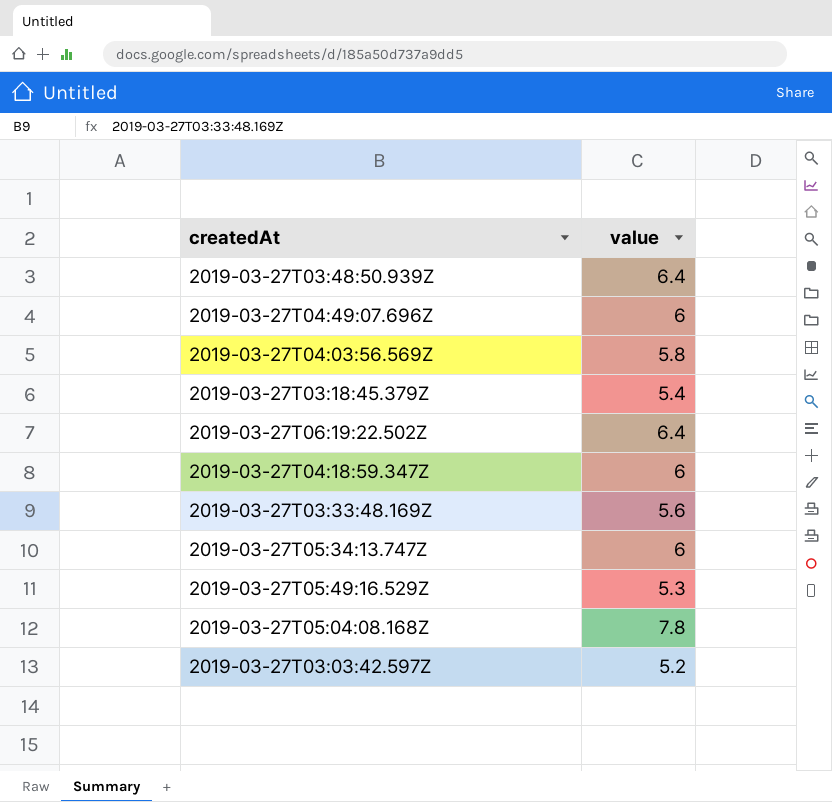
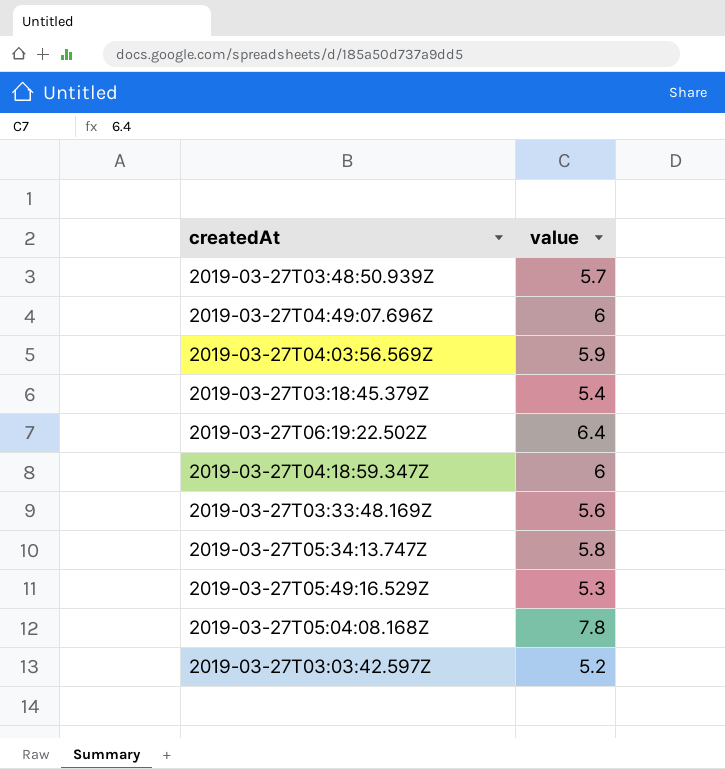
2019-03-27T03:48:50.939Z | value: 6.4 -> 5.7
2019-03-27T04:03:56.569Z | value: 5.8 -> 5.9
2019-03-27T05:34:13.747Z | value: 6 -> 5.8

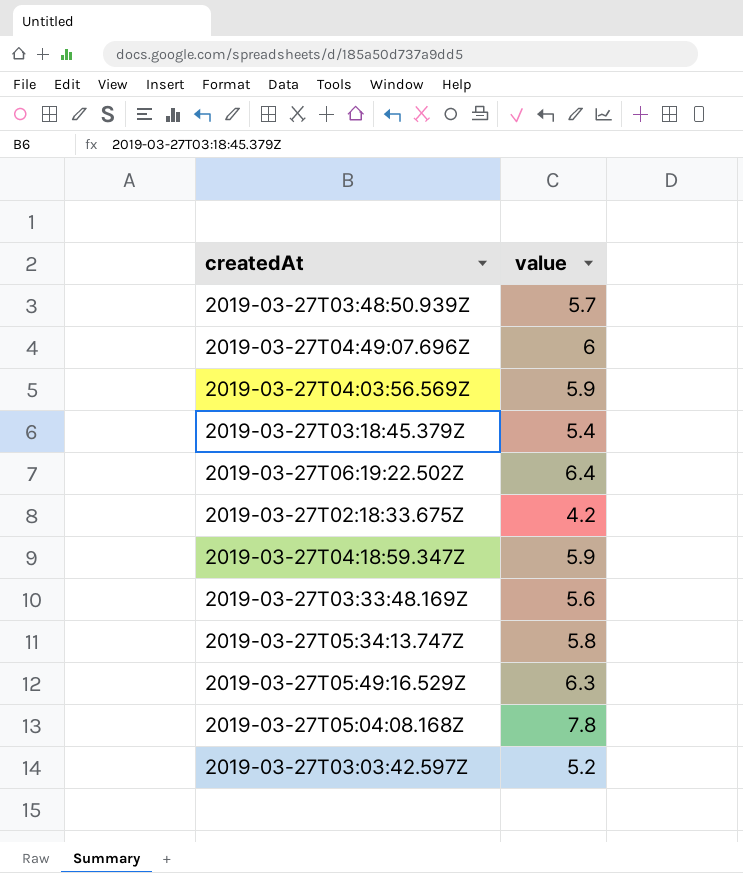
row 2019-03-27T02:18:33.675Z: none -> 4.2
2019-03-27T04:18:59.347Z | value: 6 -> 5.9
2019-03-27T05:49:16.529Z | value: 5.3 -> 6.3

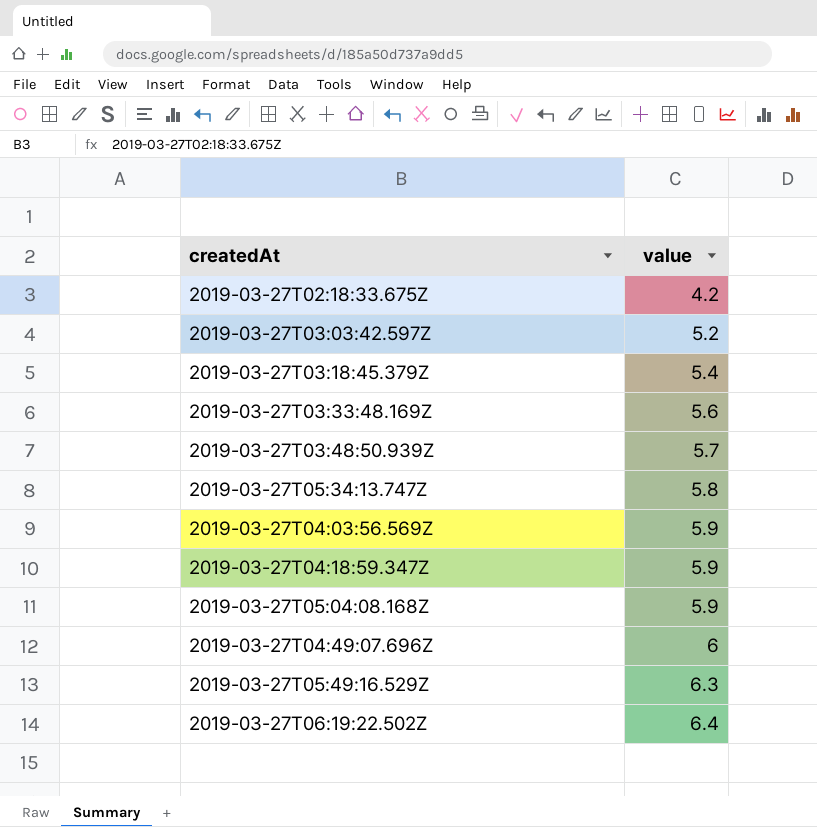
row order: none -> value ascending
2019-03-27T05:04:08.168Z | value: 7.8 -> 5.9

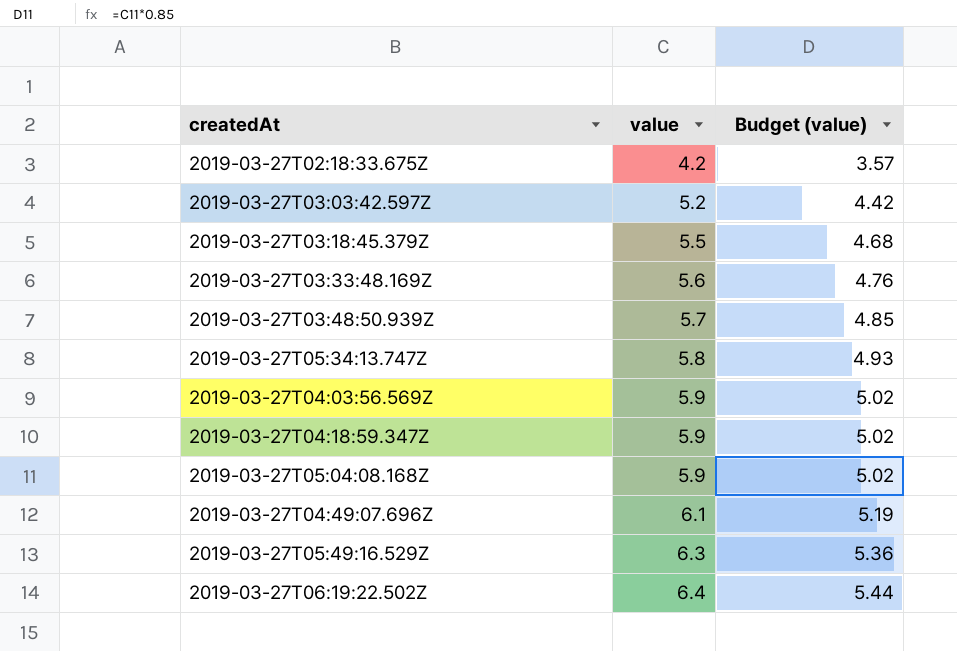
column Budget (value) | formula: none -> [value] * 0.85
2019-03-27T03:18:45.379Z | value: 5.4 -> 5.5
2019-03-27T04:49:07.696Z | value: 6 -> 6.1

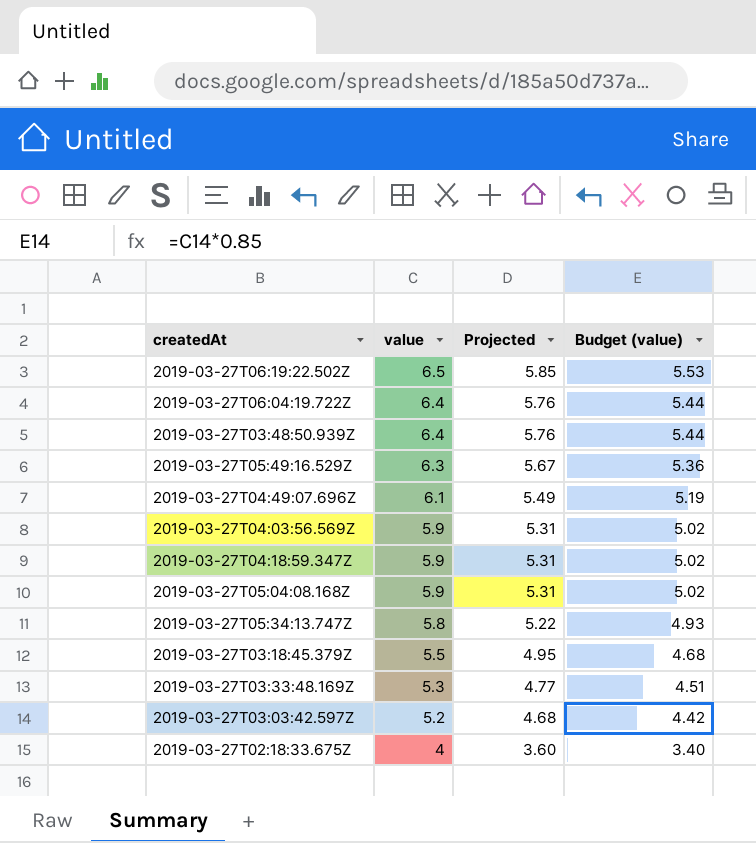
row order: value ascending -> value descending
column Projected | formula: none -> [value] * 0.9
2019-03-27T06:19:22.502Z | value: 6.4 -> 6.5
2019-03-27T06:19:22.502Z | Budget (value): 5.44 -> 5.53
row 2019-03-27T06:04:19.722Z: none -> 6.4 | 5.76 | 5.44
2019-03-27T03:48:50.939Z | value: 5.7 -> 6.4
2019-03-27T03:48:50.939Z | Budget (value): 4.85 -> 5.44
2019-03-27T03:33:48.169Z | value: 5.6 -> 5.3
2019-03-27T03:33:48.169Z | Budget (value): 4.76 -> 4.51
2019-03-27T02:18:33.675Z | value: 4.2 -> 4
2019-03-27T02:18:33.675Z | Budget (value): 3.57 -> 3.40

